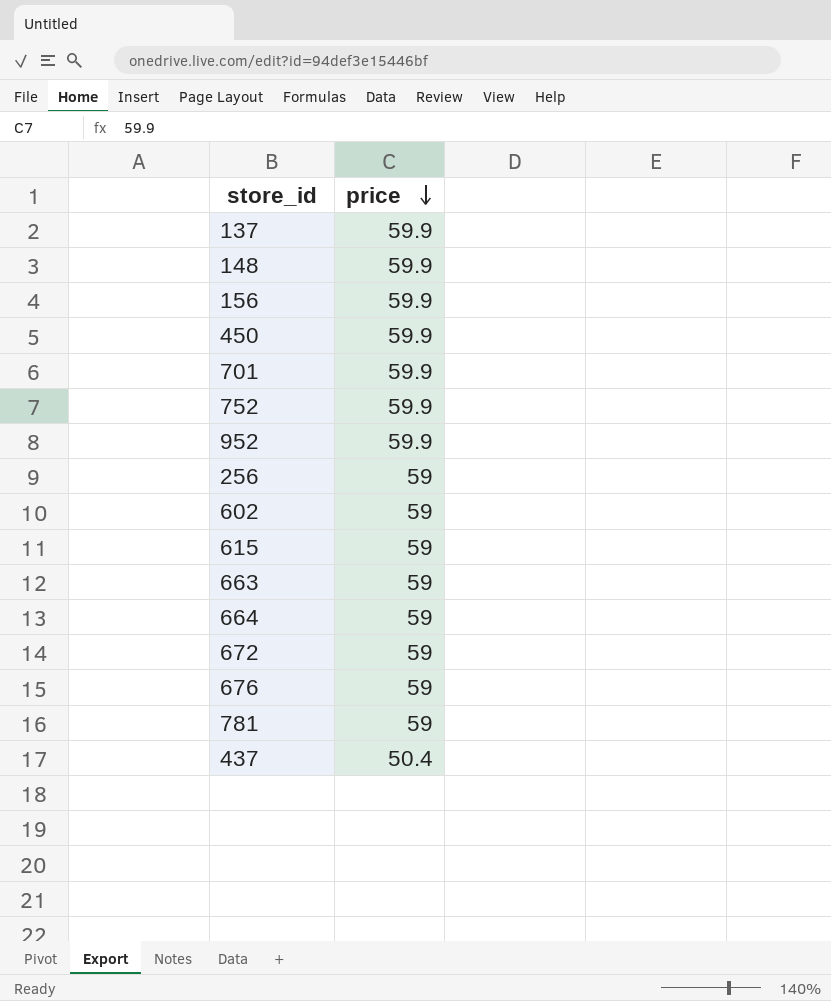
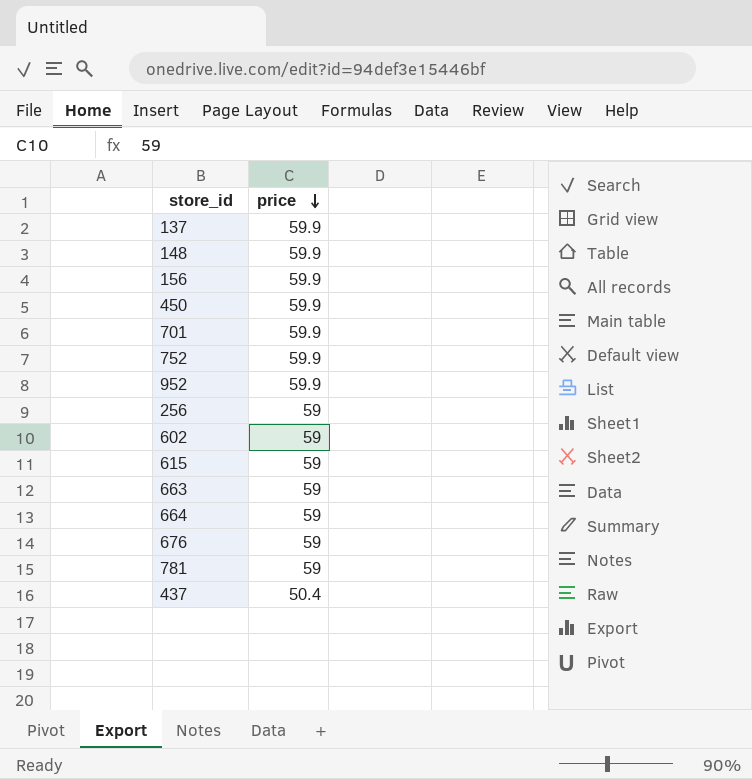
row 672: 59 -> none

